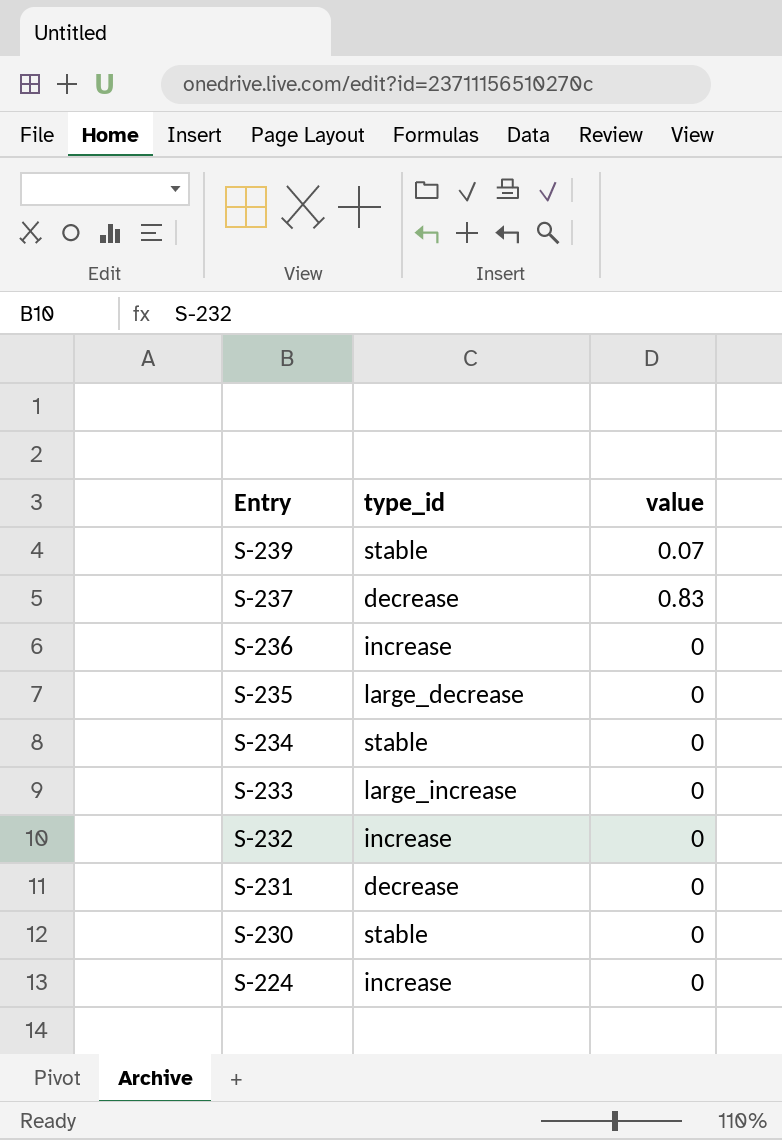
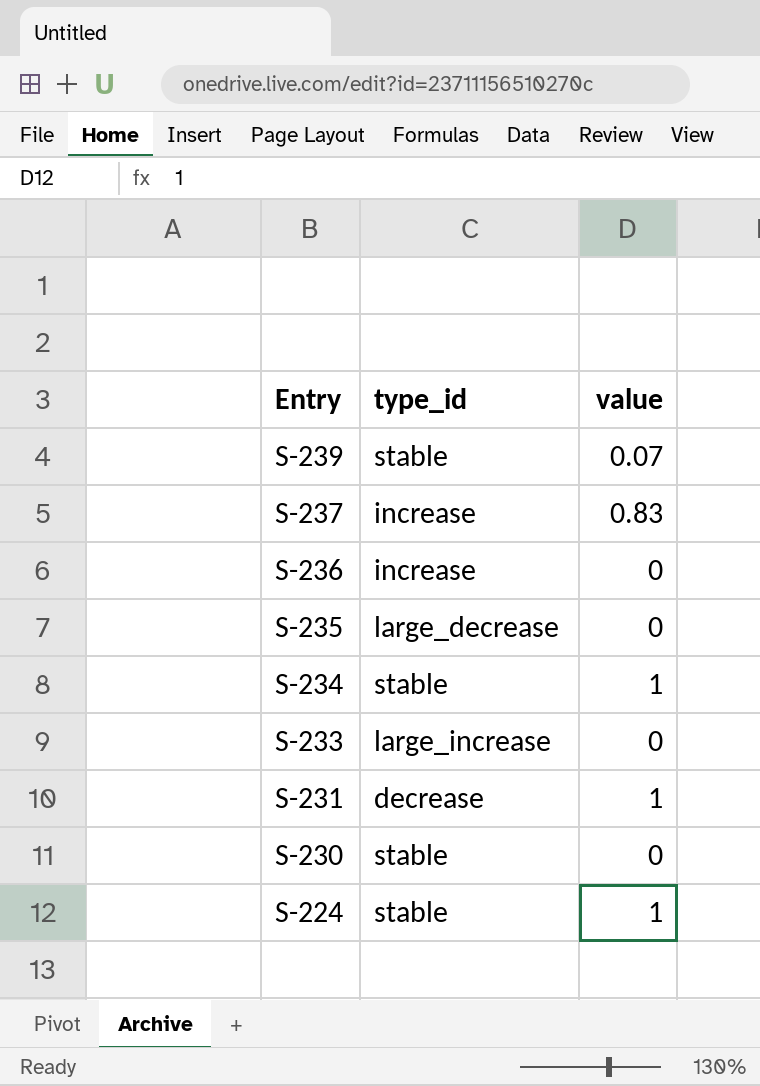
row S-232: increase | 0 -> none
S-237 | type_id: decrease -> increase
S-234 | value: 0 -> 1
S-231 | value: 0 -> 1
S-224 | type_id: increase -> stable
S-224 | value: 0 -> 1

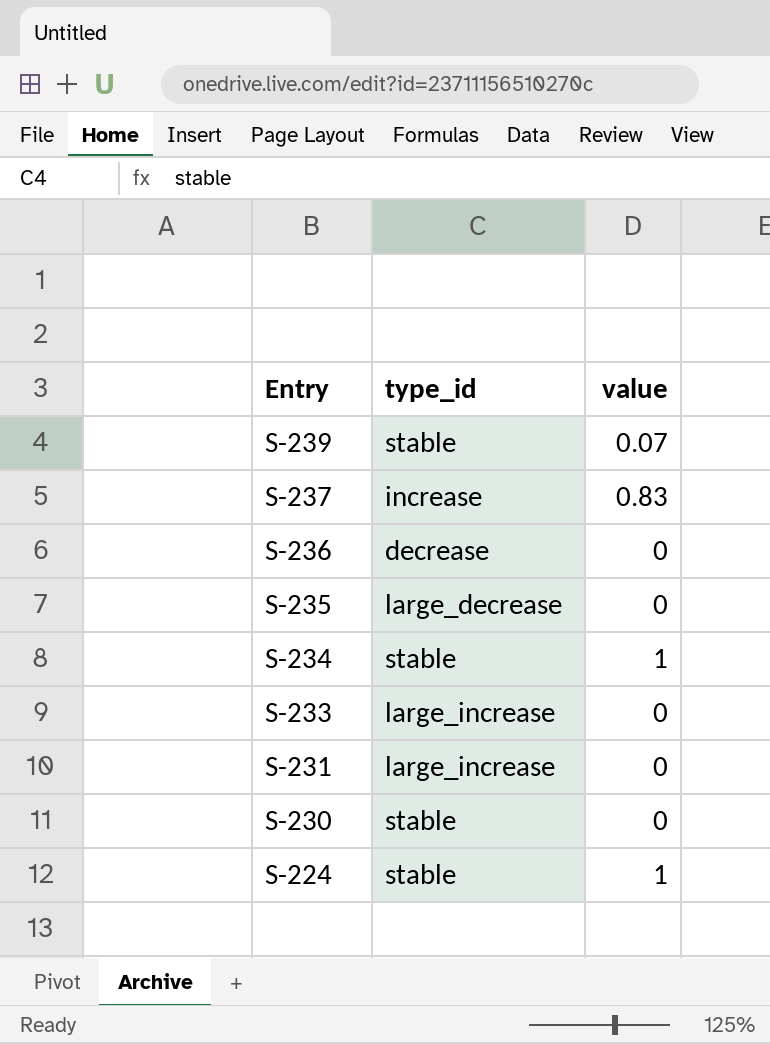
S-236 | type_id: increase -> decrease
S-231 | type_id: decrease -> large_increase
S-231 | value: 1 -> 0

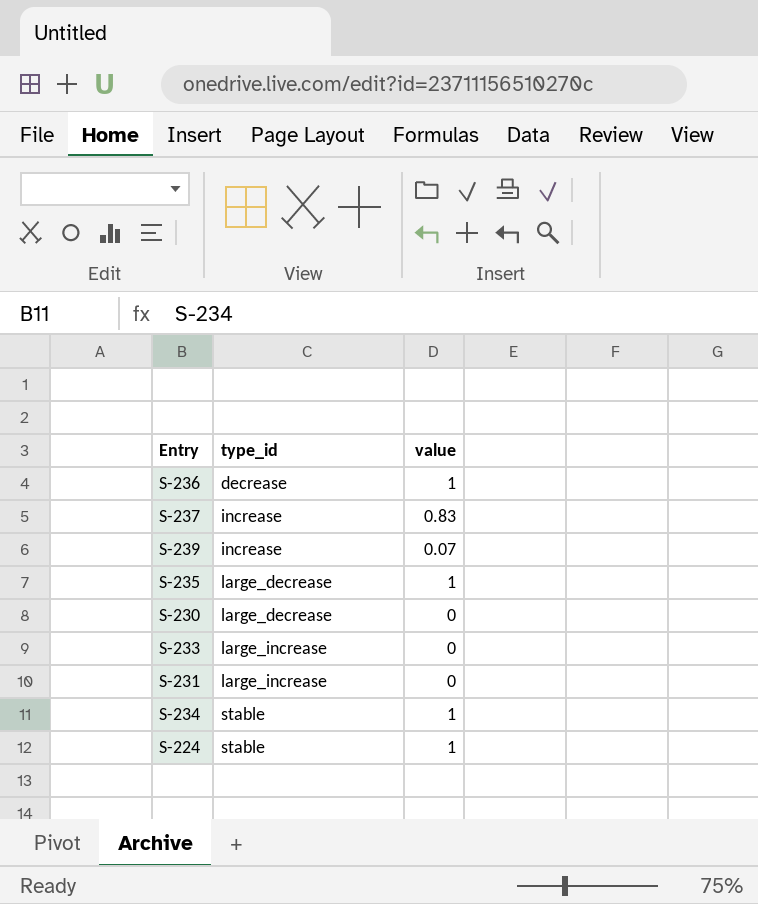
row order: Entry descending -> type_id ascending
S-236 | value: 0 -> 1
S-239 | type_id: stable -> increase
S-235 | value: 0 -> 1
S-230 | type_id: stable -> large_decrease

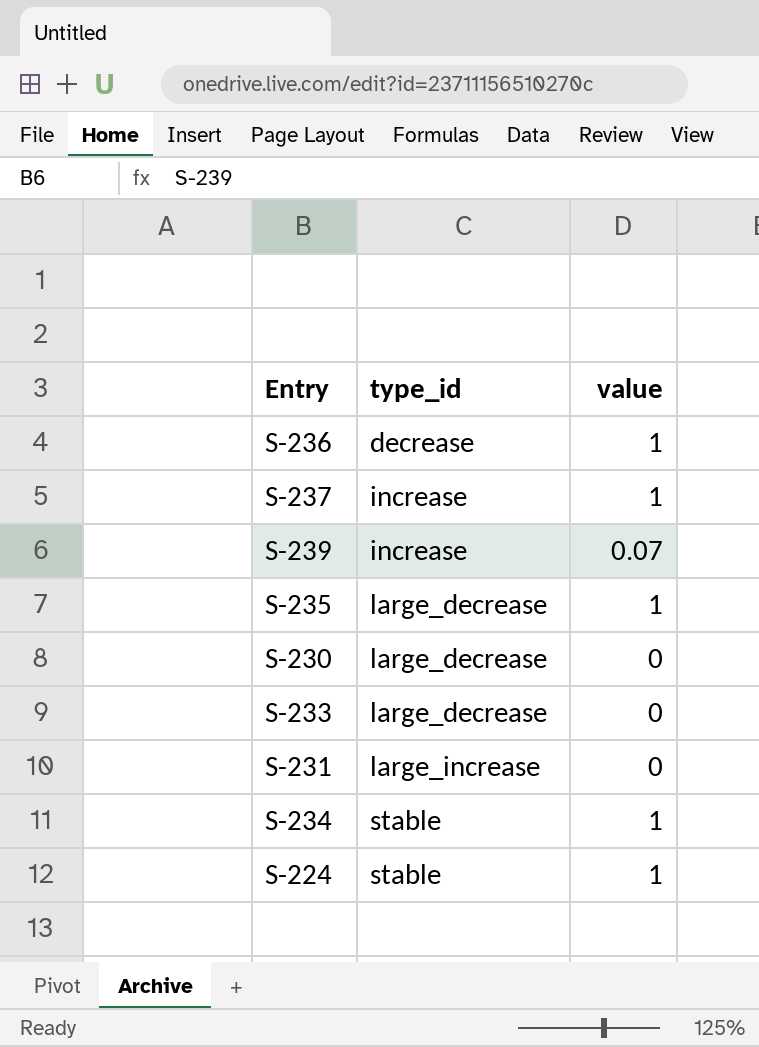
S-237 | value: 0.83 -> 1
S-233 | type_id: large_increase -> large_decrease

